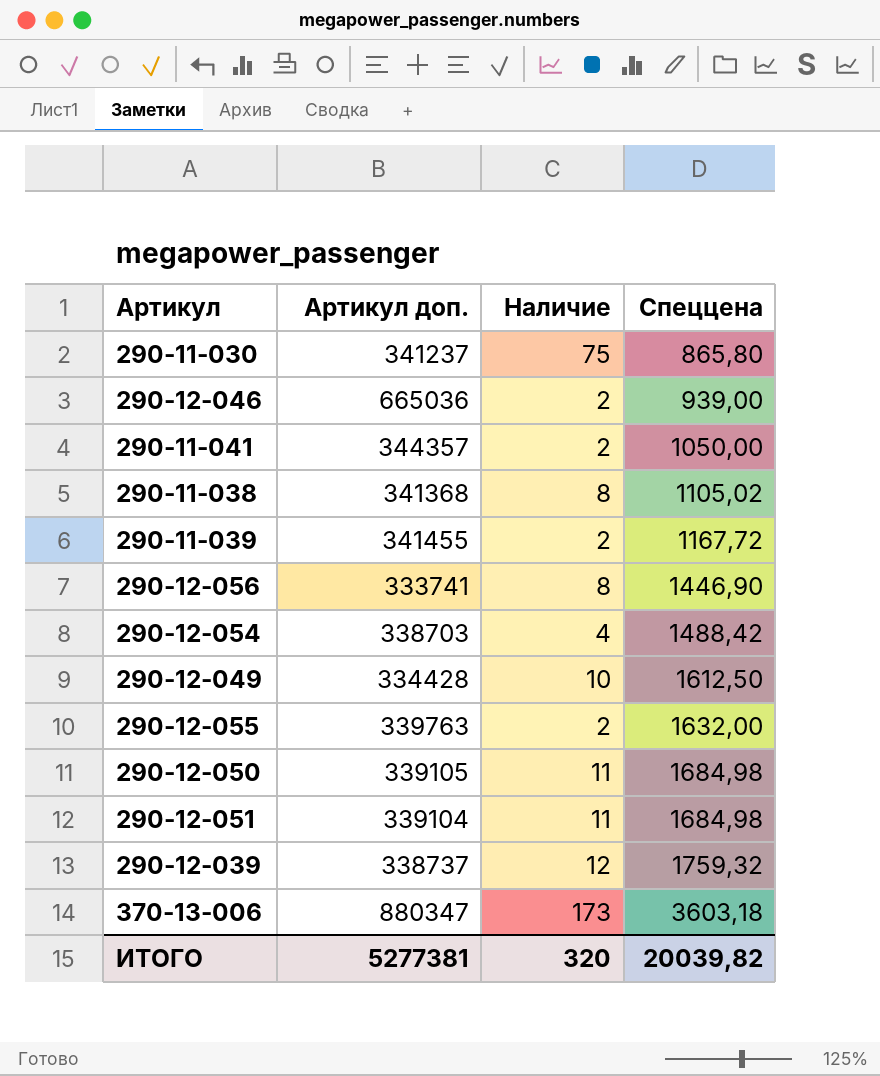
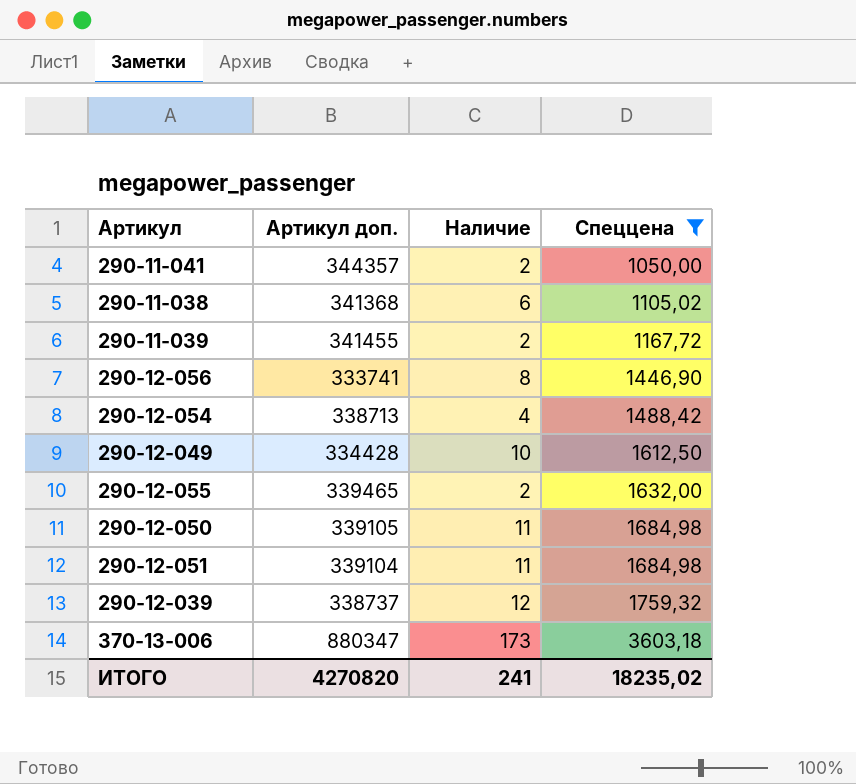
filter: none -> Спеццена >= 1050,00
290-11-038 | Наличие: 8 -> 6
290-12-054 | Артикул доп.: 338703 -> 338713
290-12-055 | Артикул доп.: 339763 -> 339465
ИТОГО | Артикул доп.: 5277381 -> 4270820
ИТОГО | Наличие: 320 -> 241
ИТОГО | Спеццена: 20039,82 -> 18235,02

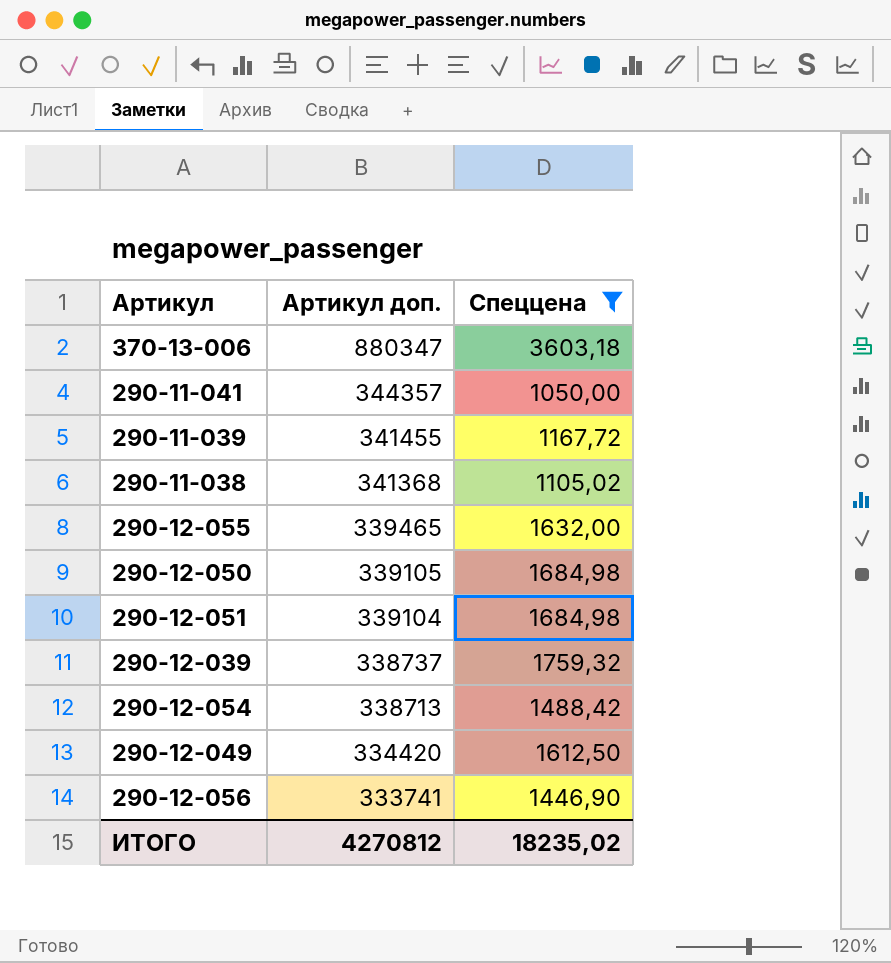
row order: Спеццена ascending -> Артикул доп. descending
column Наличие | position: 3 -> none
290-12-049 | Артикул доп.: 334428 -> 334420
ИТОГО | Артикул доп.: 4270820 -> 4270812

